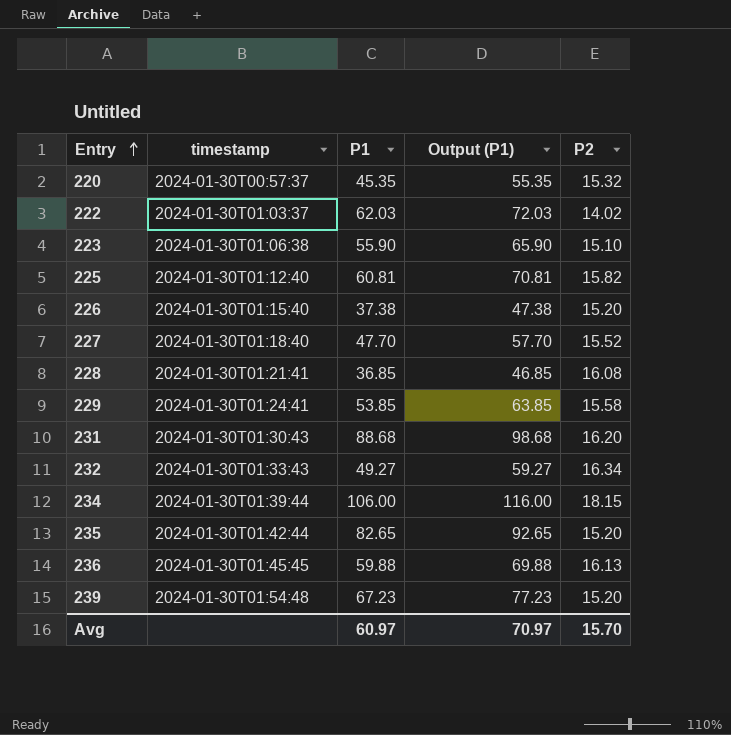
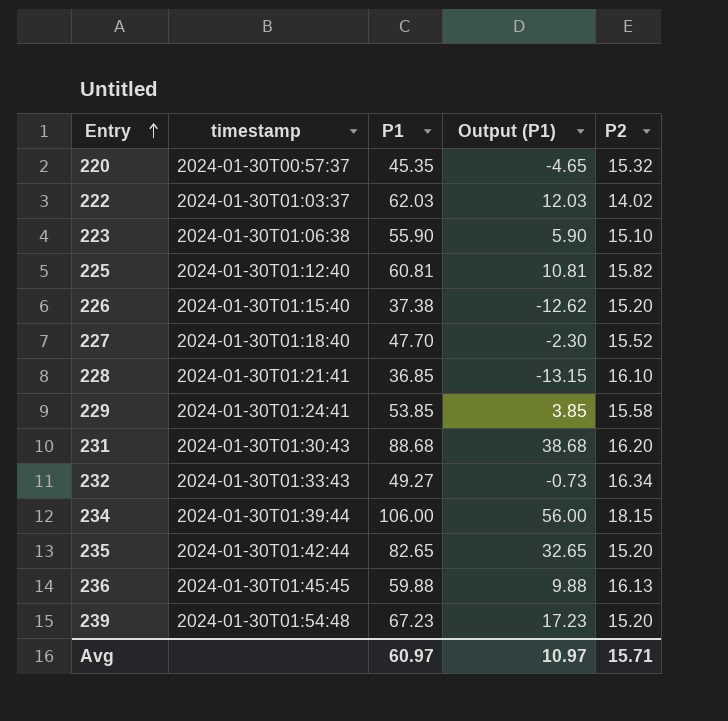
column Output (P1) | formula: [P1] + 10 -> [P1] - 50
228 | P2: 16.08 -> 16.10
Avg | Output (P1): 70.97 -> 10.97
Avg | P2: 15.70 -> 15.71

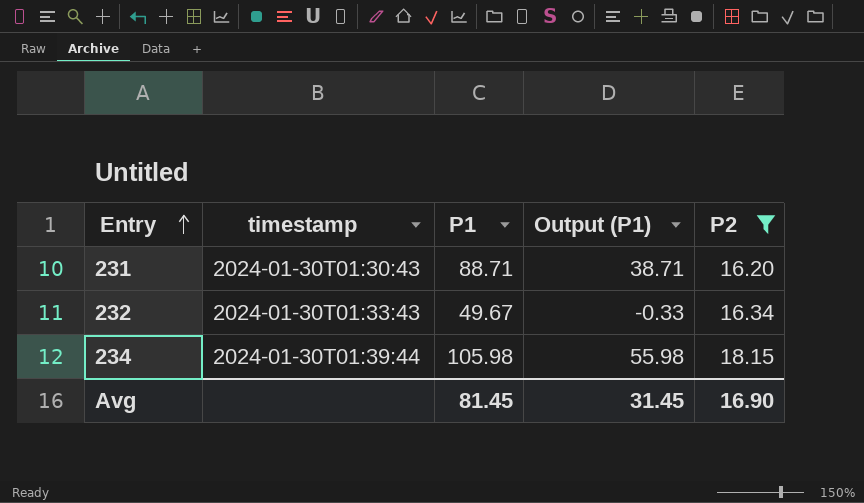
filter: none -> P2 >= 16.20
231 | P1: 88.68 -> 88.71
231 | Output (P1): 38.68 -> 38.71
232 | P1: 49.27 -> 49.67
232 | Output (P1): -0.73 -> -0.33
234 | P1: 106.00 -> 105.98
234 | Output (P1): 56.00 -> 55.98
Avg | P1: 60.97 -> 81.45
Avg | Output (P1): 10.97 -> 31.45
Avg | P2: 15.71 -> 16.90

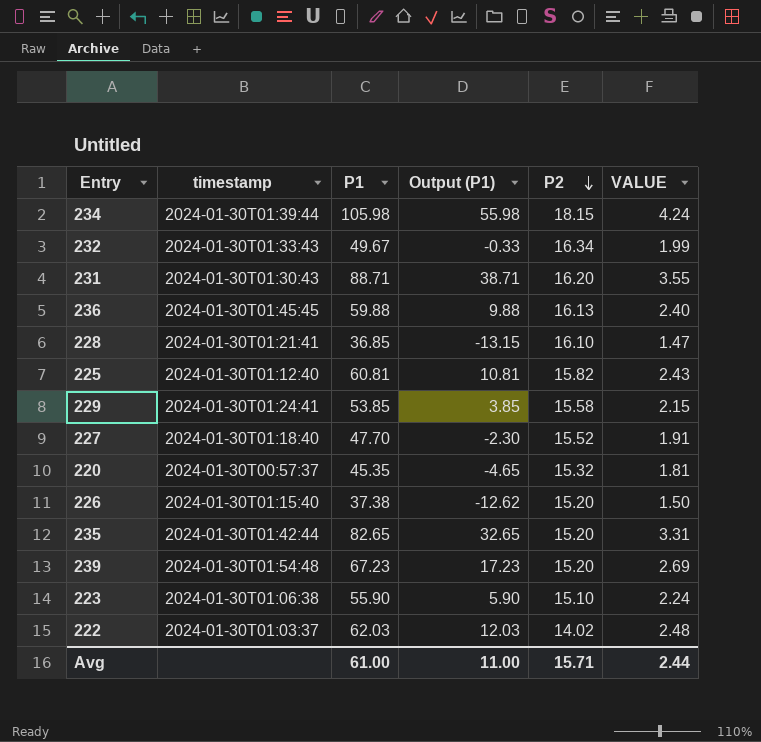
filter: P2 >= 16.20 -> none
row order: Entry ascending -> P2 descending
column VALUE | formula: none -> [P1] * 0.04
Avg | P1: 81.45 -> 61.00
Avg | Output (P1): 31.45 -> 11.00
Avg | P2: 16.90 -> 15.71

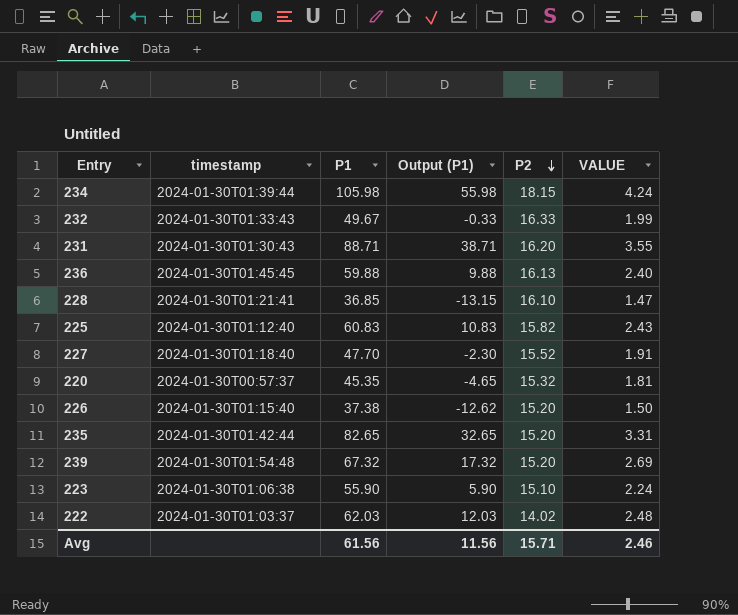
row 229: 2024-01-30T01:24:41 | 53.85 | 3.85 | 15.58 | 2.15 -> none
232 | P2: 16.34 -> 16.33
225 | P1: 60.81 -> 60.83
225 | Output (P1): 10.81 -> 10.83
239 | P1: 67.23 -> 67.32
239 | Output (P1): 17.23 -> 17.32
Avg | P1: 61.00 -> 61.56
Avg | Output (P1): 11.00 -> 11.56
Avg | VALUE: 2.44 -> 2.46

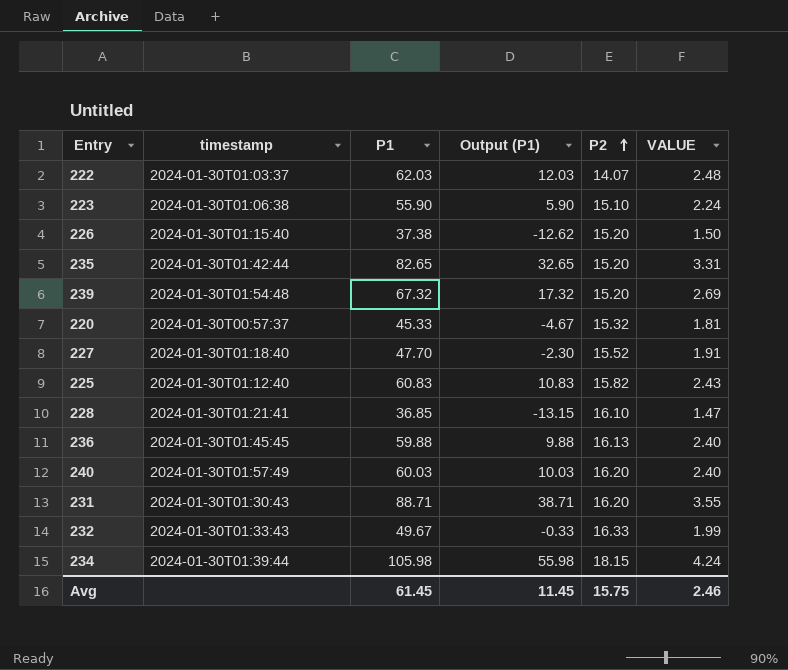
row order: P2 descending -> P2 ascending
222 | P2: 14.02 -> 14.07
220 | P1: 45.35 -> 45.33
220 | Output (P1): -4.65 -> -4.67
row 240: none -> 2024-01-30T01:57:49 | 60.03 | 10.03 | 16.20 | 2.40
Avg | P1: 61.56 -> 61.45
Avg | Output (P1): 11.56 -> 11.45
Avg | P2: 15.71 -> 15.75

